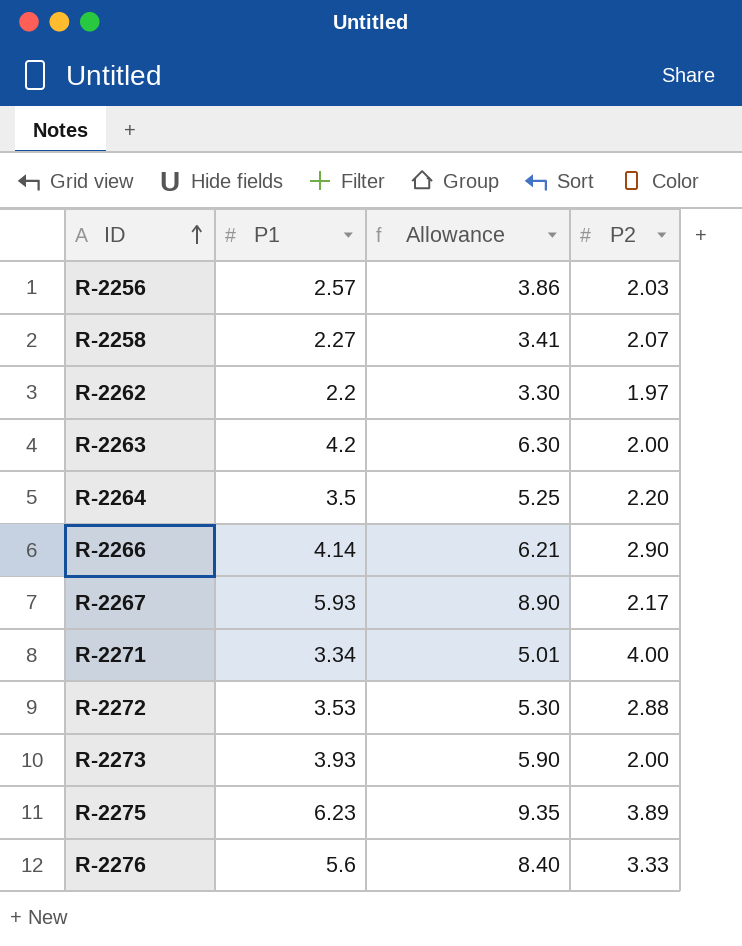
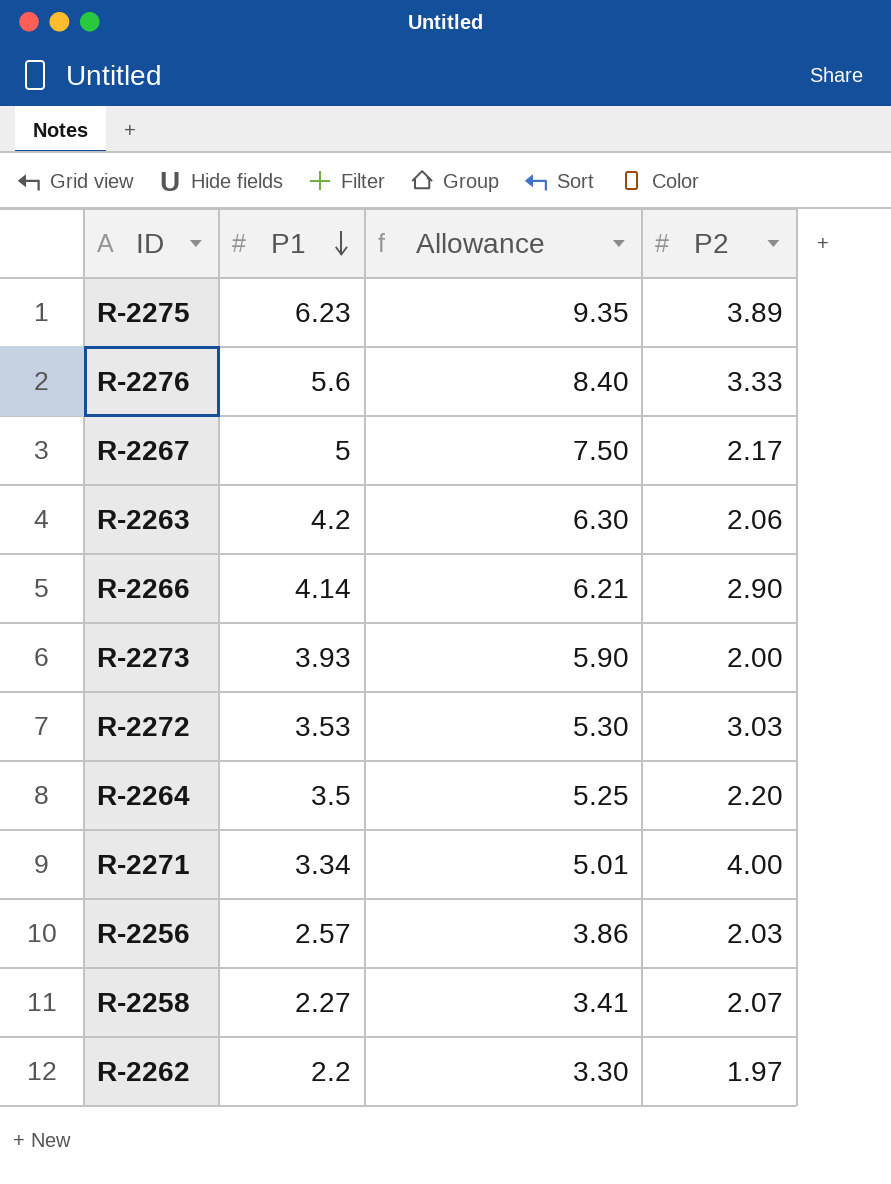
row order: ID ascending -> P1 descending
R-2267 | P1: 5.93 -> 5
R-2267 | Allowance: 8.90 -> 7.50
R-2263 | P2: 2.00 -> 2.06
R-2272 | P2: 2.88 -> 3.03

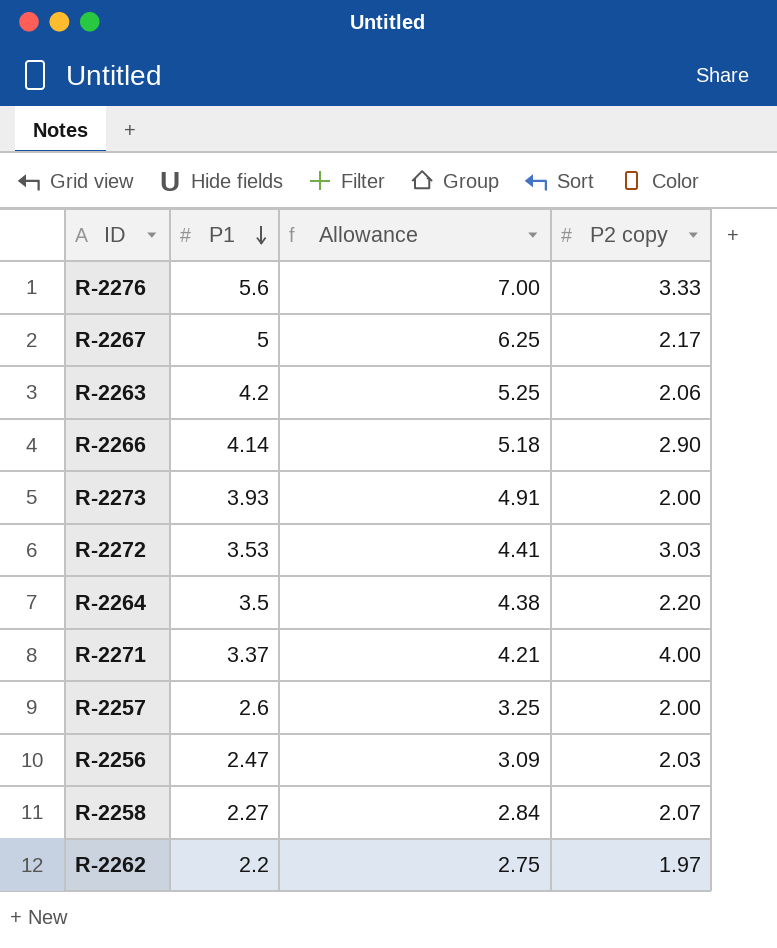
column Allowance | formula: [P1] * 1.5 -> [P1] * 1.25
column name: P2 -> P2 copy
row R-2275: 6.23 | 9.35 | 3.89 -> none
R-2271 | P1: 3.34 -> 3.37
row R-2257: none -> 2.6 | 3.25 | 2.00
R-2256 | P1: 2.57 -> 2.47

